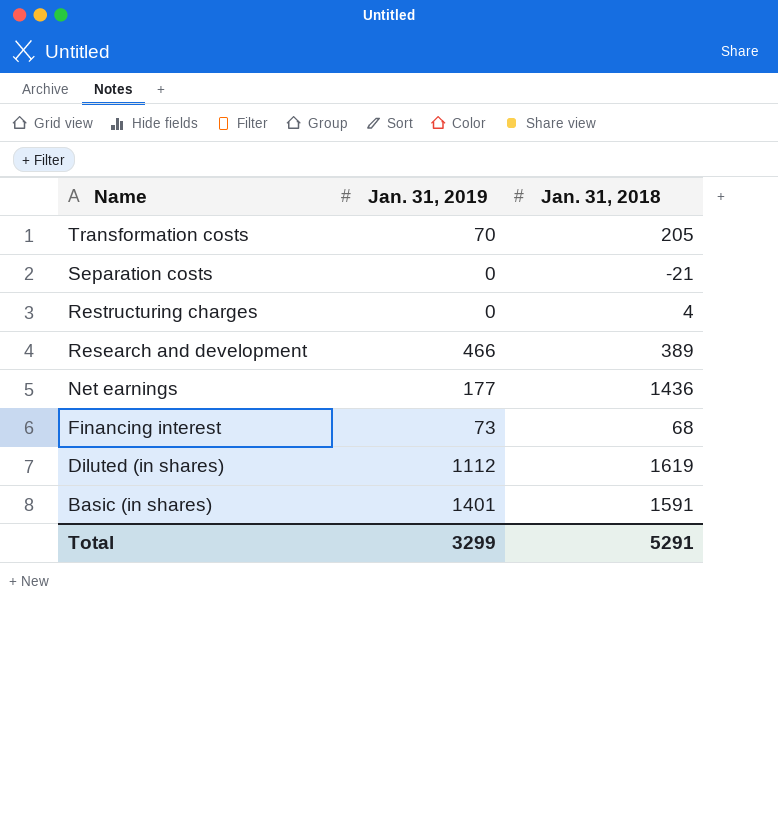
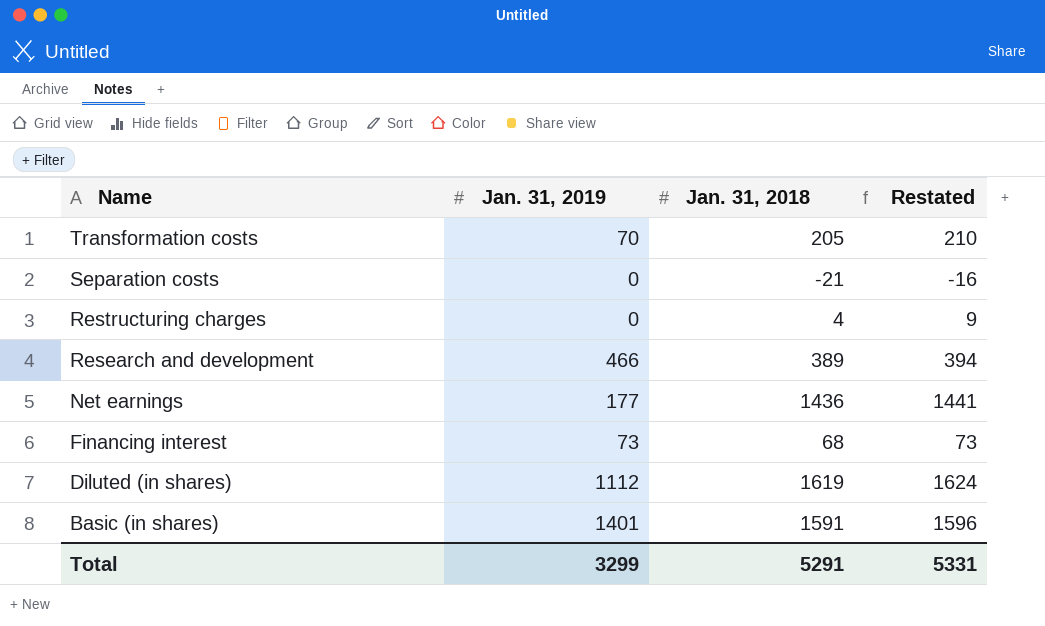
column Restated | formula: none -> [Jan. 31, 2018] + 5

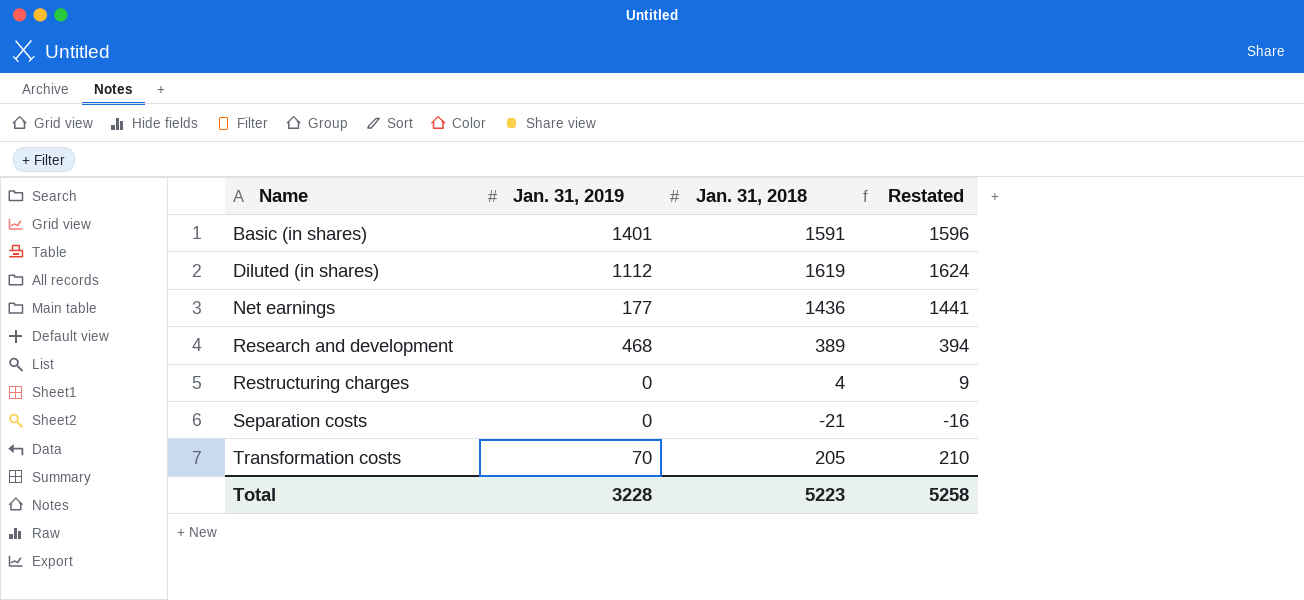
row order: Name descending -> Name ascending
row Financing interest: 73 | 68 | 73 -> none
Research and development | Jan. 31, 2019: 466 -> 468
Total | Jan. 31, 2019: 3299 -> 3228
Total | Jan. 31, 2018: 5291 -> 5223
Total | Restated: 5331 -> 5258

